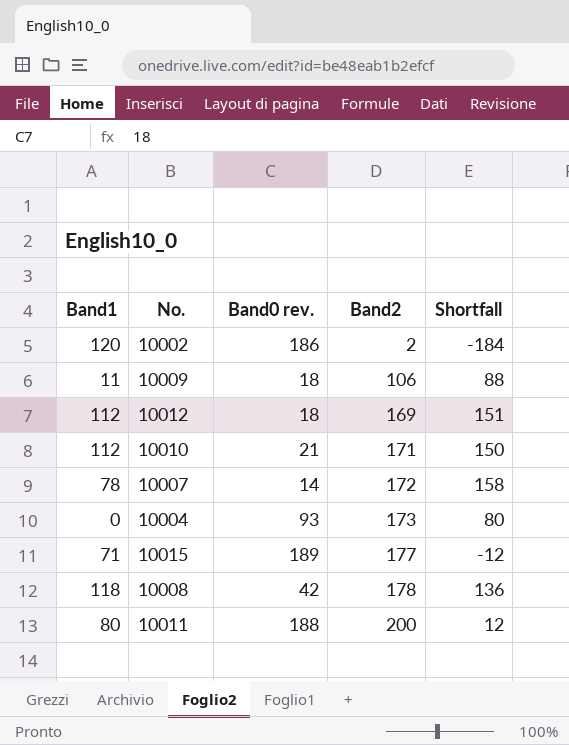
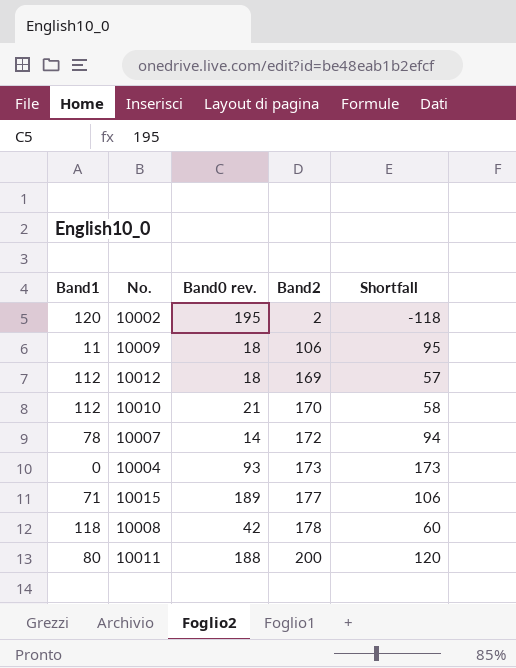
column Shortfall | formula: [Band2] - [Band0 rev.] -> [Band2] - [Band1]
10002 | Band0 rev.: 186 -> 195
10010 | Band2: 171 -> 170

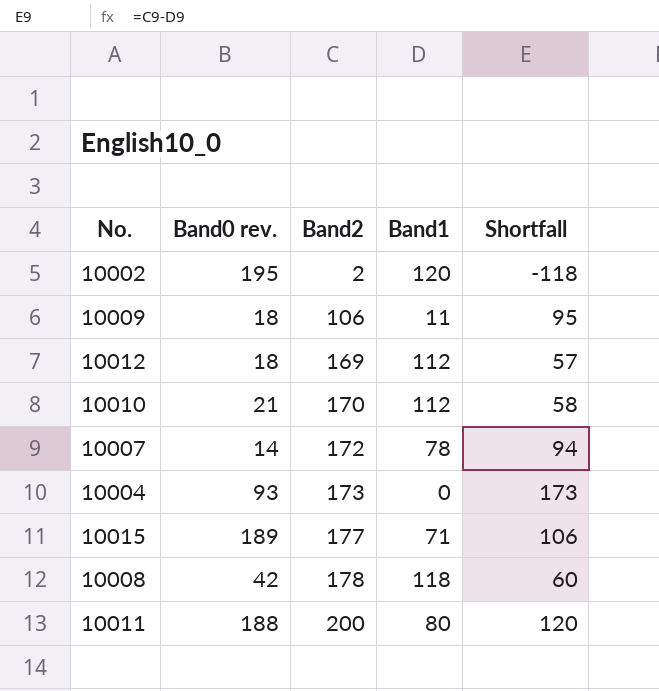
column Band1 | position: 1 -> 4

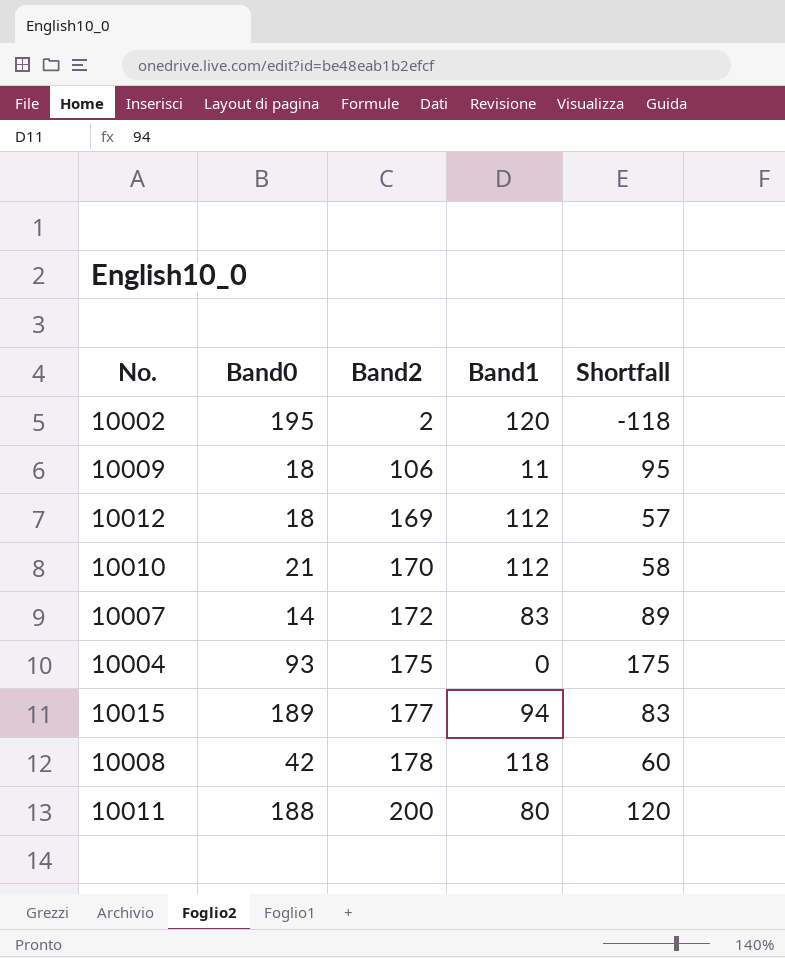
column name: Band0 rev. -> Band0
10007 | Band1: 78 -> 83
10007 | Shortfall: 94 -> 89
10004 | Band2: 173 -> 175
10004 | Shortfall: 173 -> 175
10015 | Band1: 71 -> 94
10015 | Shortfall: 106 -> 83

